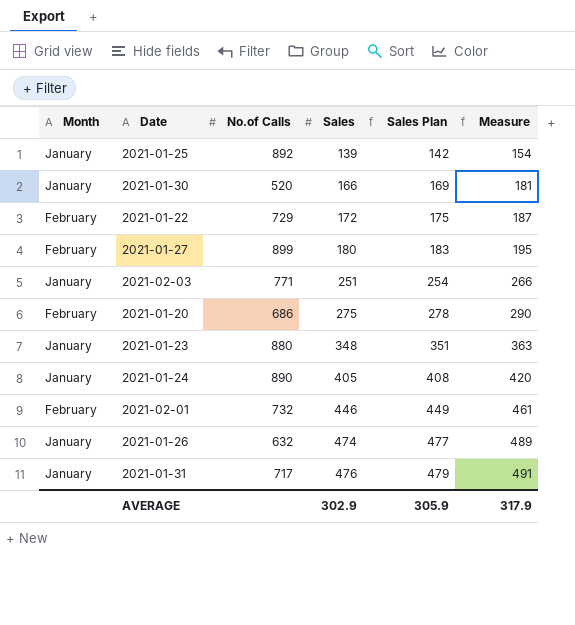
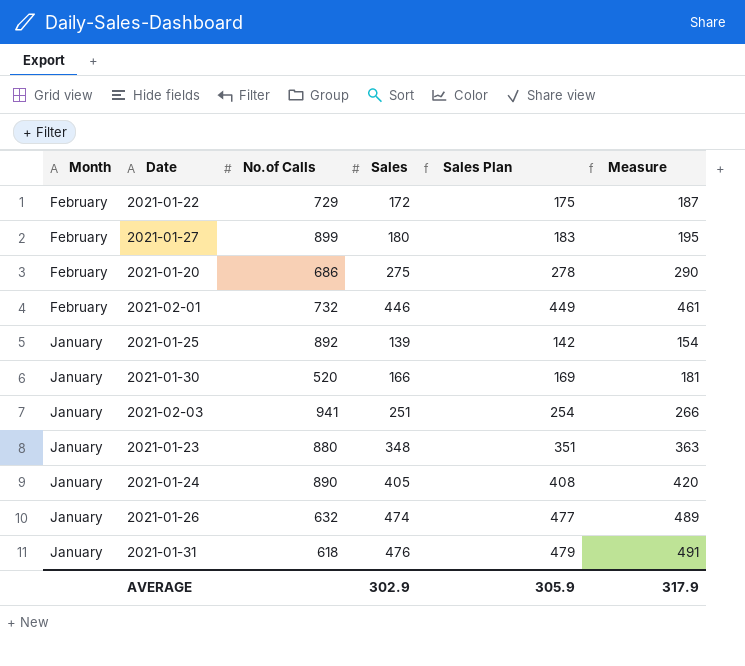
row order: Sales ascending -> Month descending
2021-02-03 | No.of Calls: 771 -> 941
2021-01-31 | No.of Calls: 717 -> 618

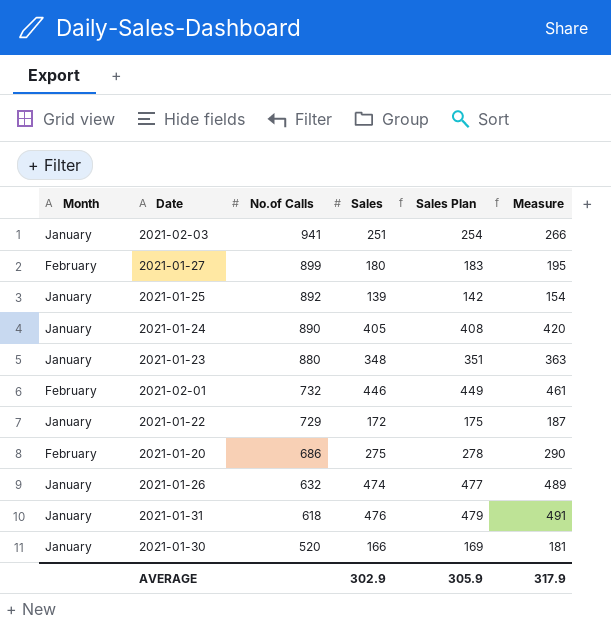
row order: Month descending -> No.of Calls descending
2021-01-22 | Month: February -> January

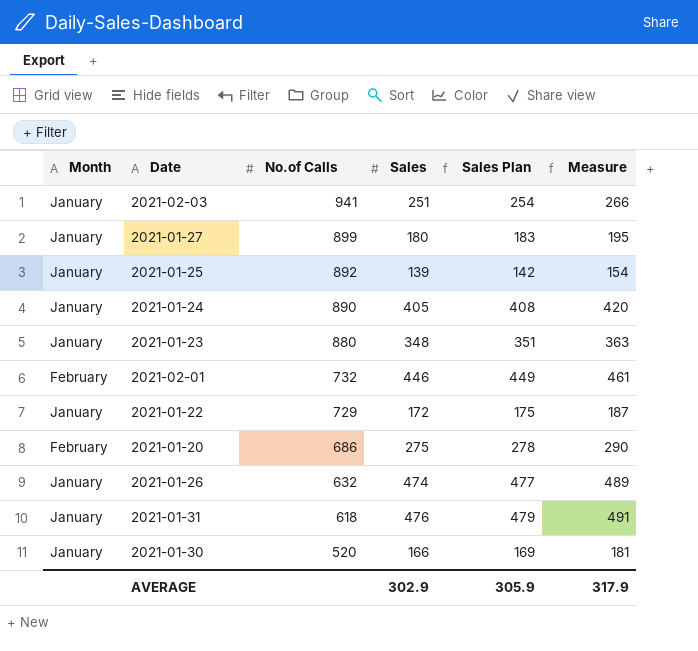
2021-01-27 | Month: February -> January

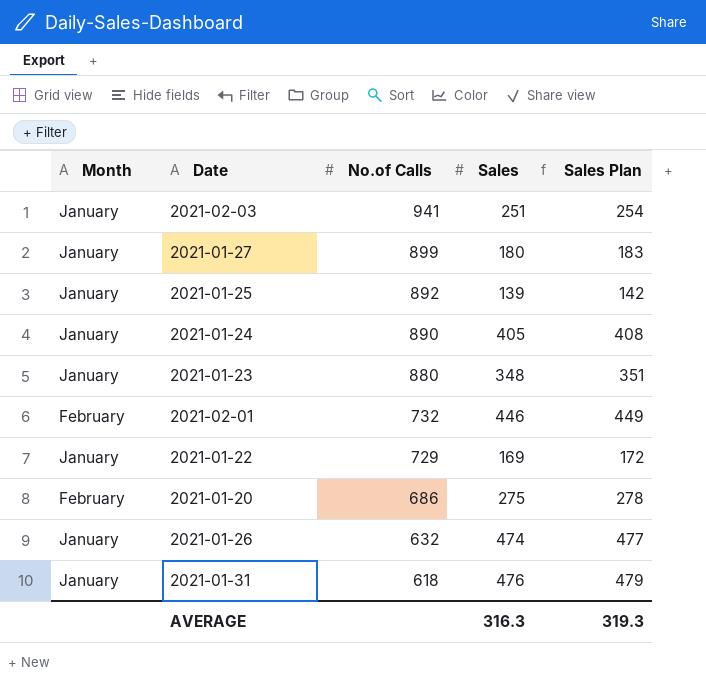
column Measure | formula: [Sales] + 15 -> none
row 2021-01-30: January | 520 | 166 | 169 | 181 -> none
2021-01-22 | Sales: 172 -> 169
2021-01-22 | Sales Plan: 175 -> 172
AVERAGE | Sales: 302.9 -> 316.3
AVERAGE | Sales Plan: 305.9 -> 319.3

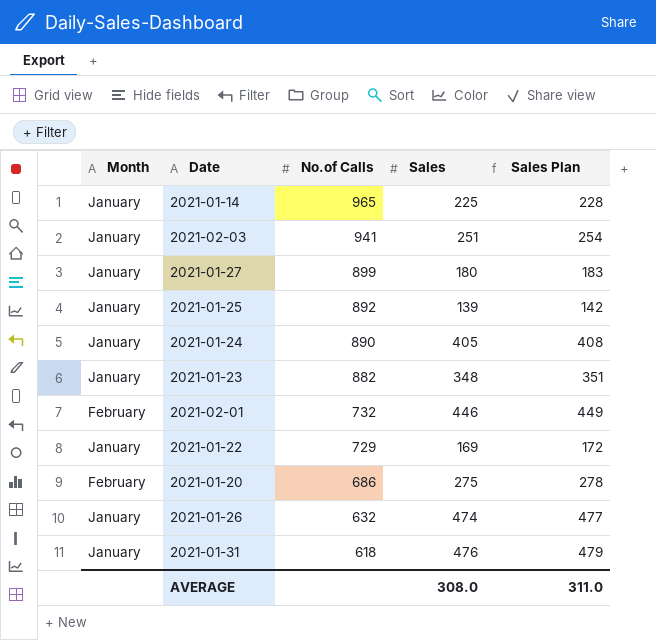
row 2021-01-14: none -> January | 965 | 225 | 228
2021-01-23 | No.of Calls: 880 -> 882
AVERAGE | Sales: 316.3 -> 308.0
AVERAGE | Sales Plan: 319.3 -> 311.0

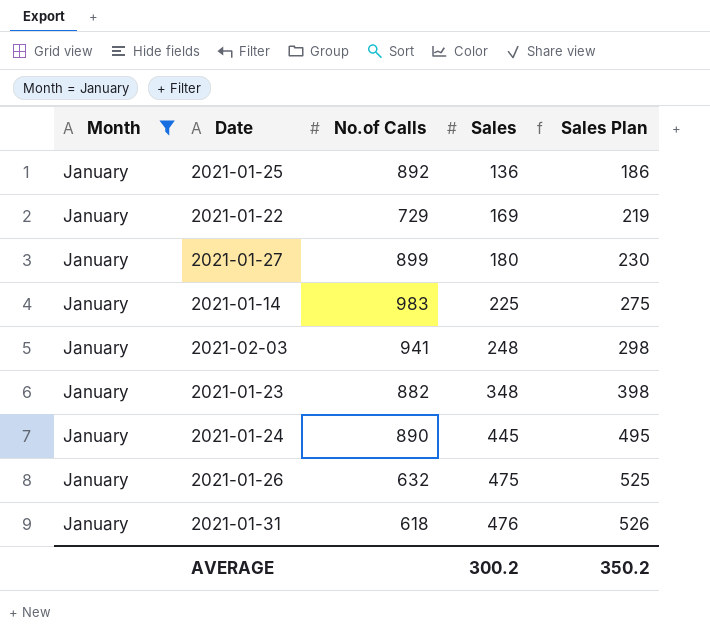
filter: none -> Month = January
row order: No.of Calls descending -> Sales ascending
column Sales Plan | formula: [Sales] + 3 -> [Sales] + 50
2021-01-25 | Sales: 139 -> 136
2021-01-14 | No.of Calls: 965 -> 983
2021-02-03 | Sales: 251 -> 248
2021-01-24 | Sales: 405 -> 445
2021-01-26 | Sales: 474 -> 475
AVERAGE | Sales: 308.0 -> 300.2
AVERAGE | Sales Plan: 311.0 -> 350.2

